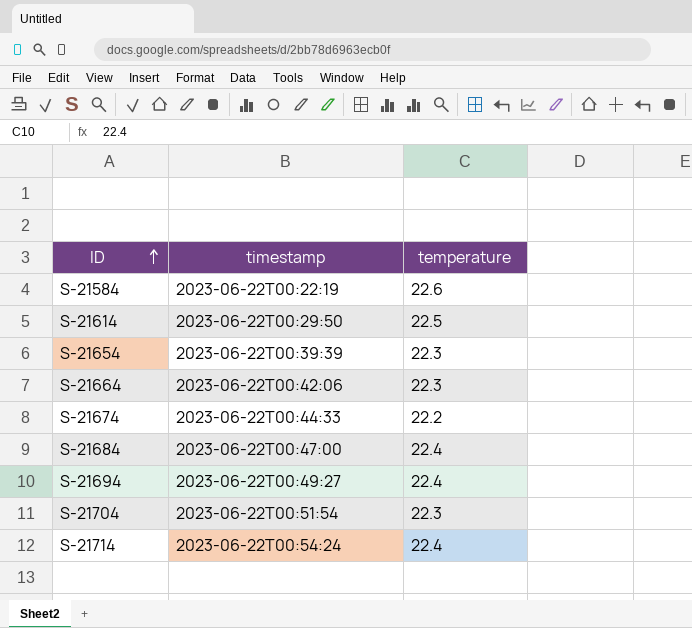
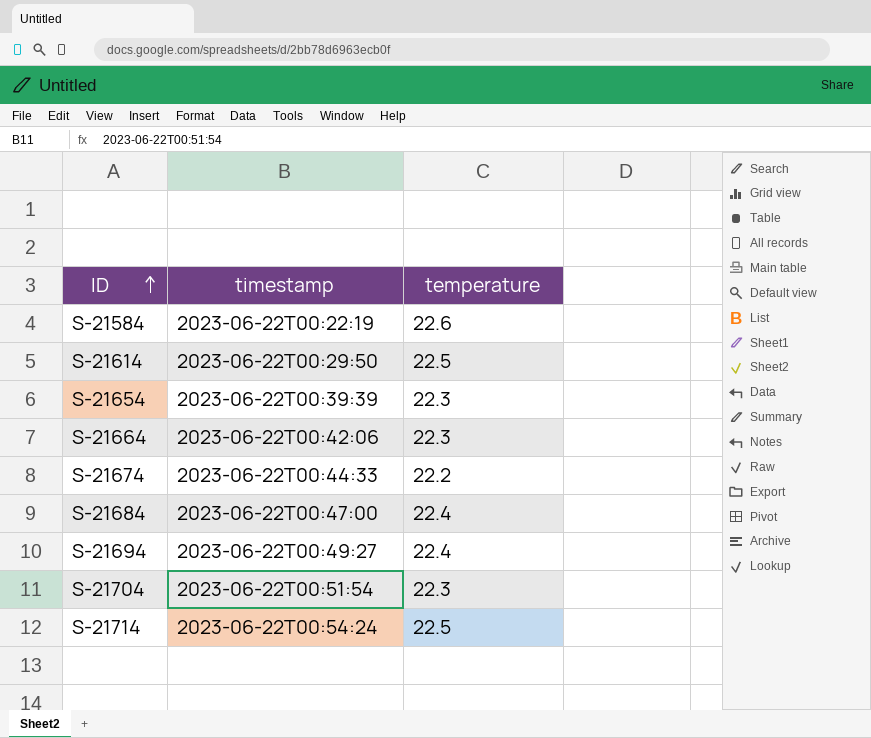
S-21714 | temperature: 22.4 -> 22.5

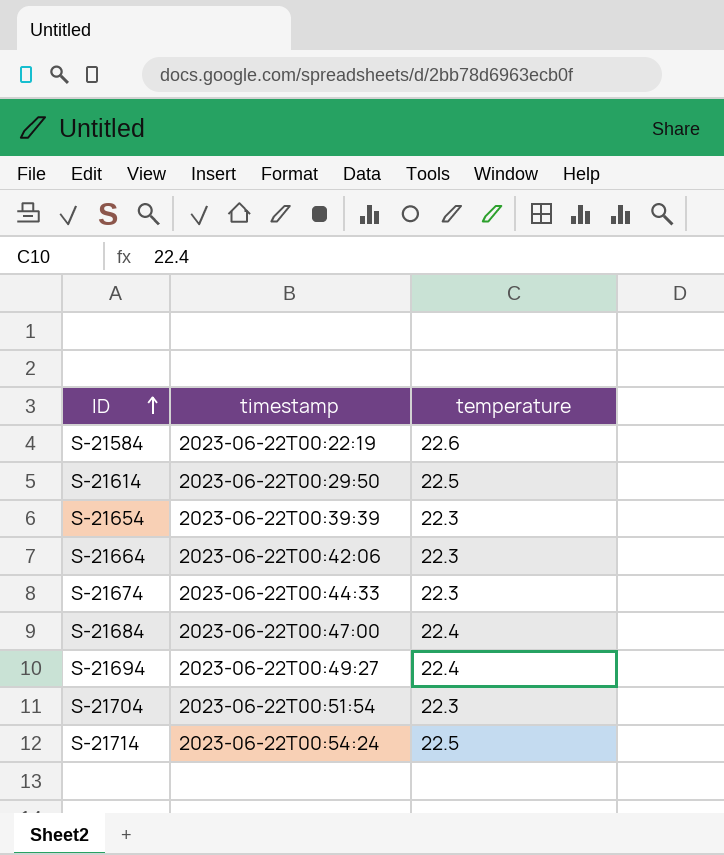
S-21674 | temperature: 22.2 -> 22.3

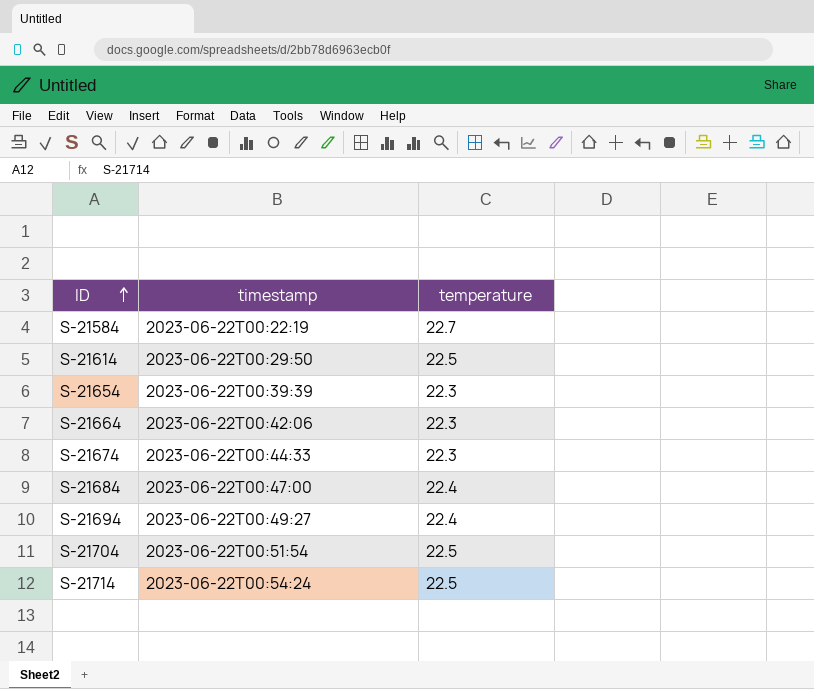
S-21584 | temperature: 22.6 -> 22.7
S-21704 | temperature: 22.3 -> 22.5

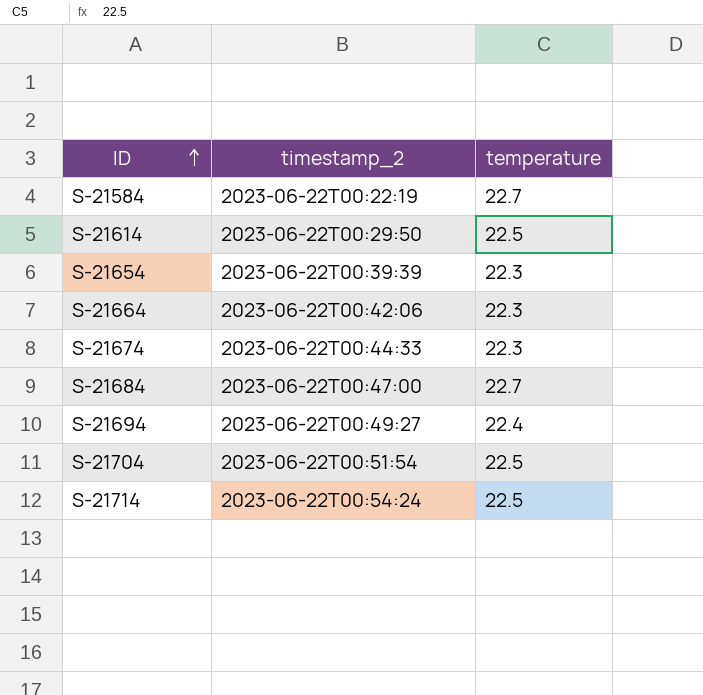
column name: timestamp -> timestamp_2
S-21684 | temperature: 22.4 -> 22.7

